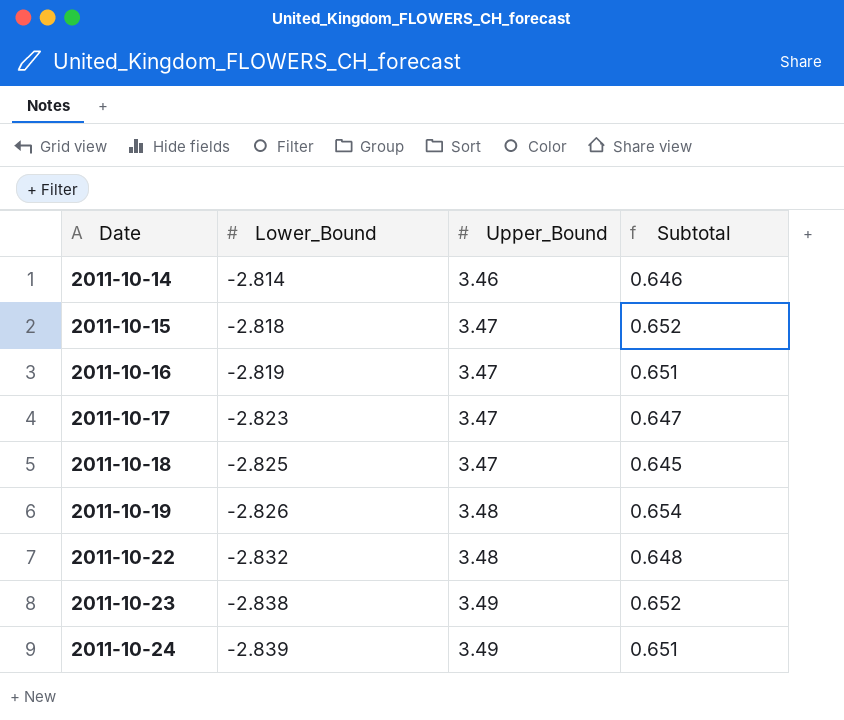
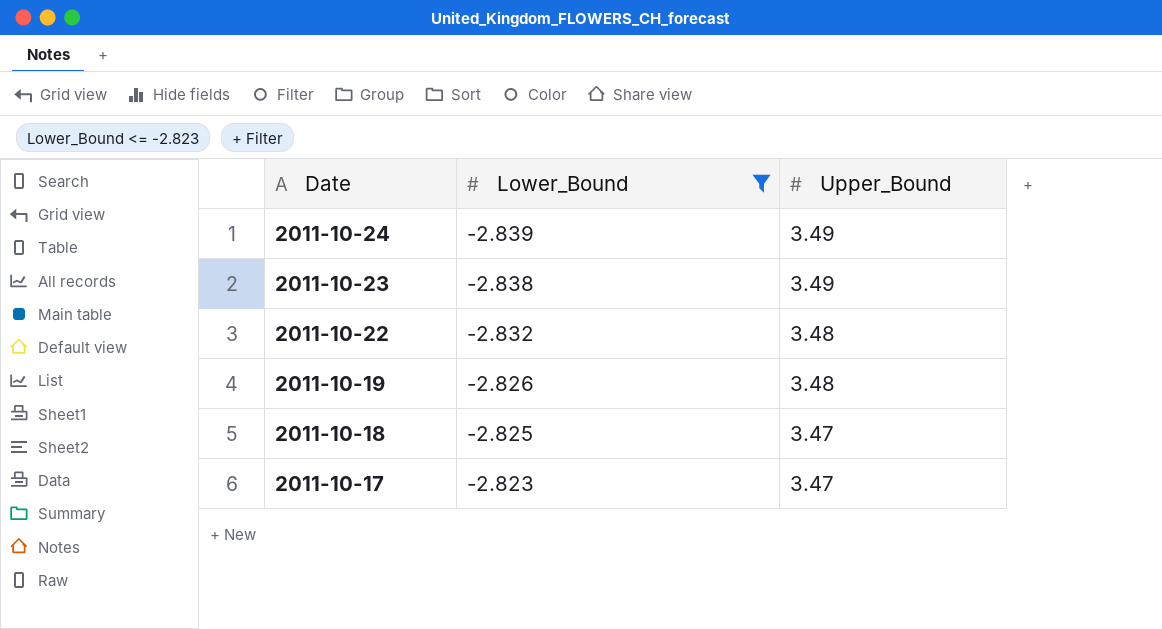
filter: none -> Lower_Bound <= -2.823
row order: Date ascending -> Date descending
column Subtotal | formula: [Lower_Bound] + [Upper_Bound] -> none

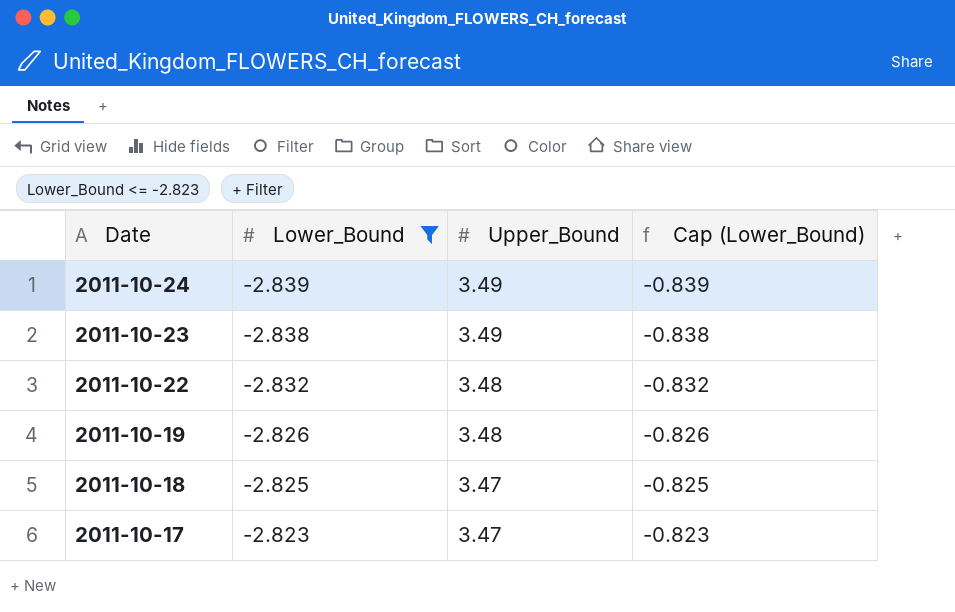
column Cap (Lower_Bound) | formula: none -> [Lower_Bound] + 2

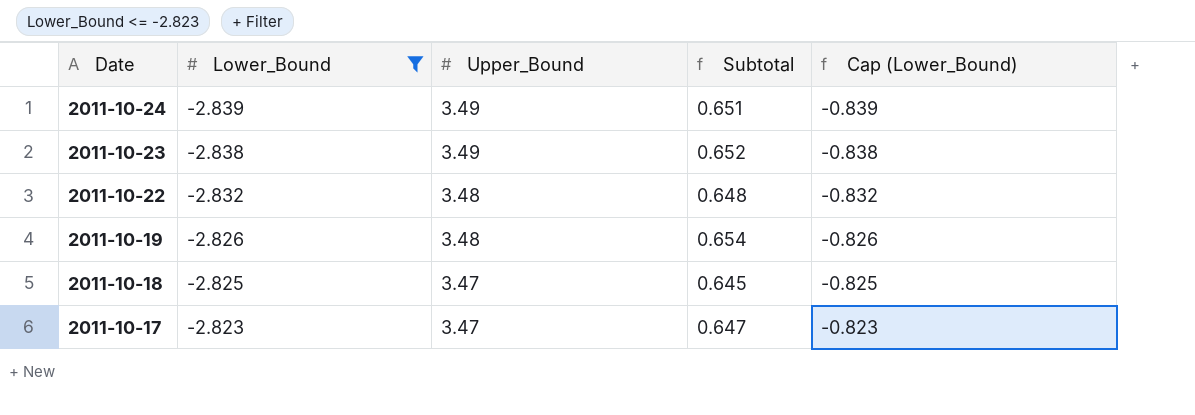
column Subtotal | formula: none -> [Lower_Bound] + [Upper_Bound]

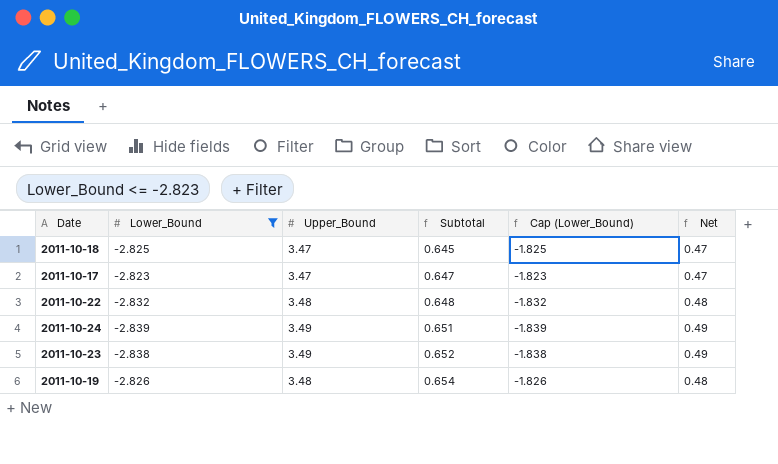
row order: Date descending -> Subtotal ascending
column Cap (Lower_Bound) | formula: [Lower_Bound] + 2 -> [Lower_Bound] + 1
column Net | formula: none -> [Upper_Bound] - 3

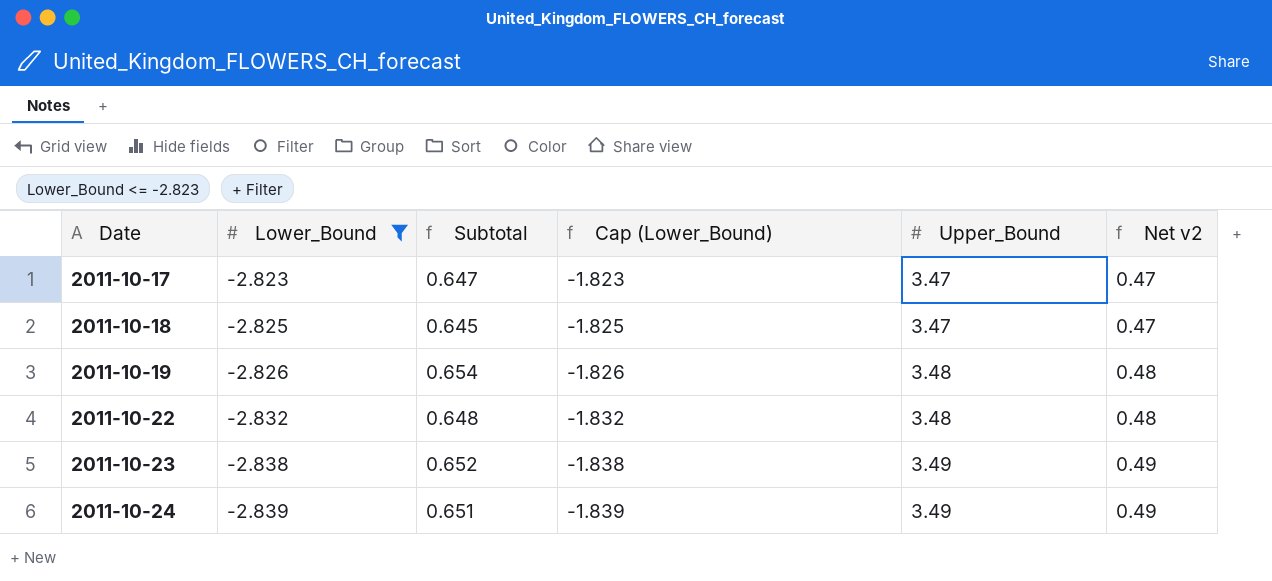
row order: Subtotal ascending -> Date ascending
column Upper_Bound | position: 3 -> 5
column name: Net -> Net v2

